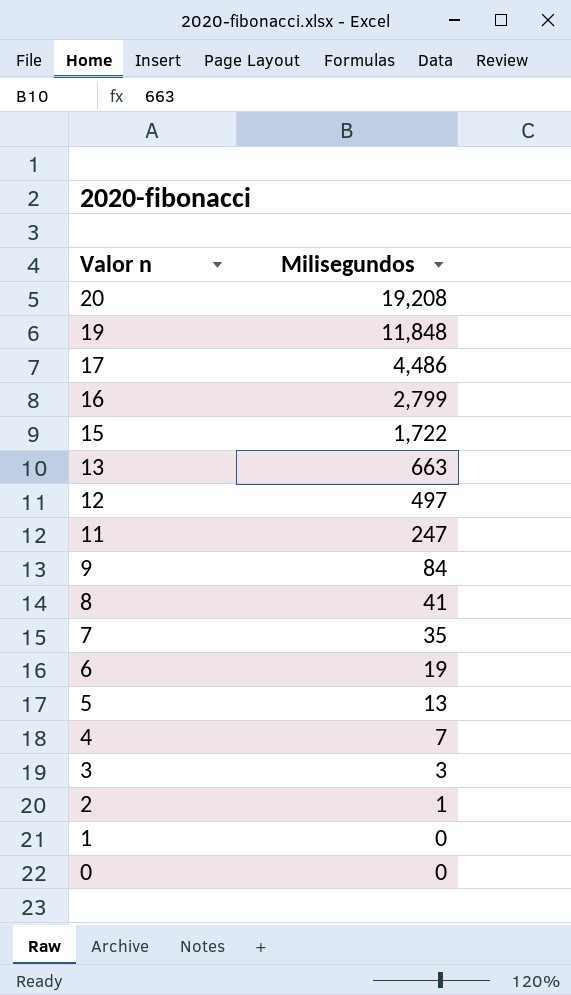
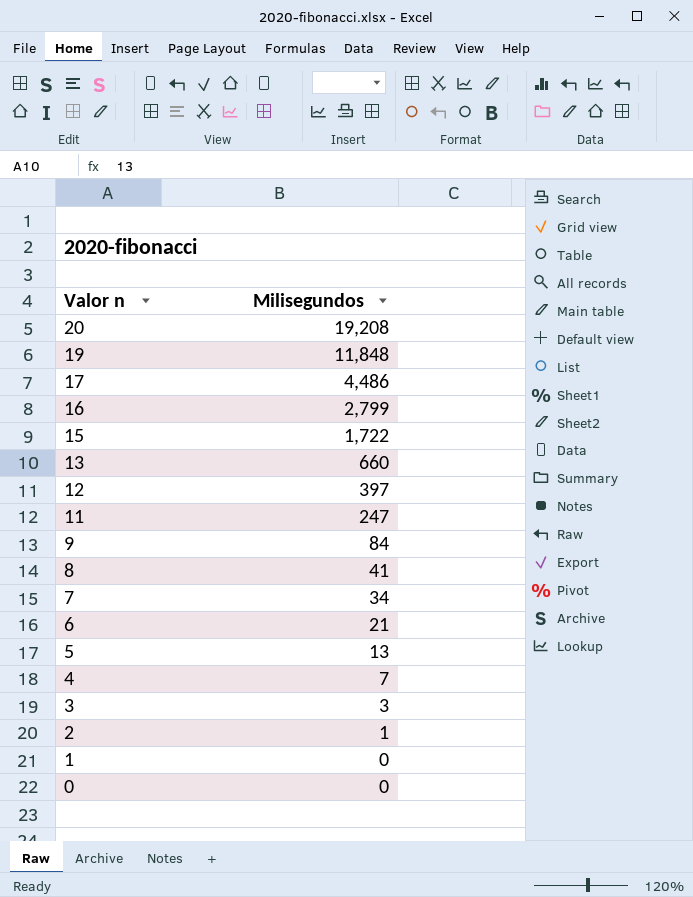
13 | Milisegundos: 663 -> 660
12 | Milisegundos: 497 -> 397
7 | Milisegundos: 35 -> 34
6 | Milisegundos: 19 -> 21

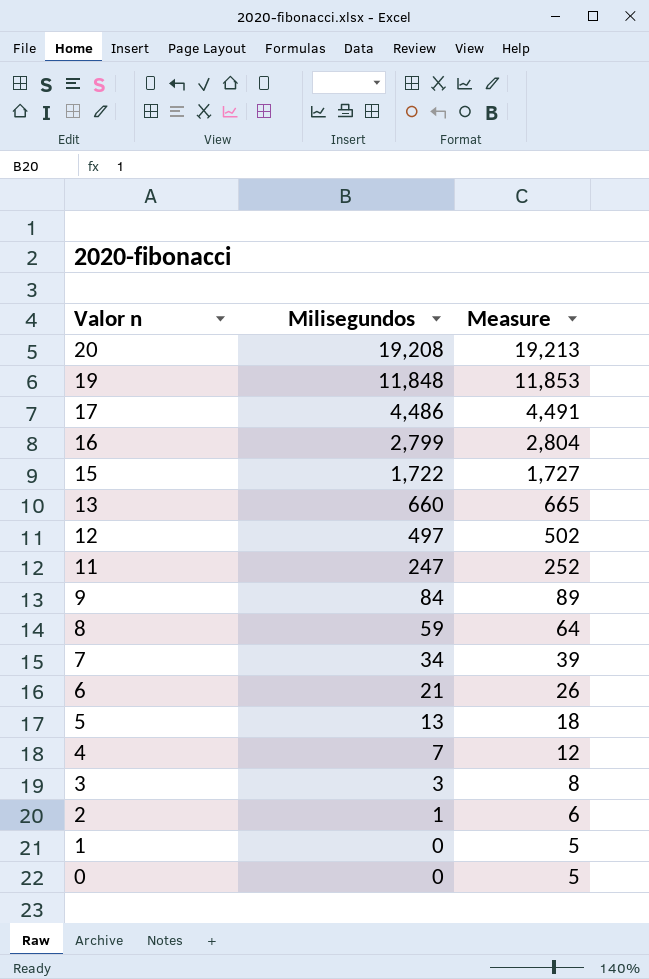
column Measure | formula: none -> [Milisegundos] + 5
12 | Milisegundos: 397 -> 497
8 | Milisegundos: 41 -> 59

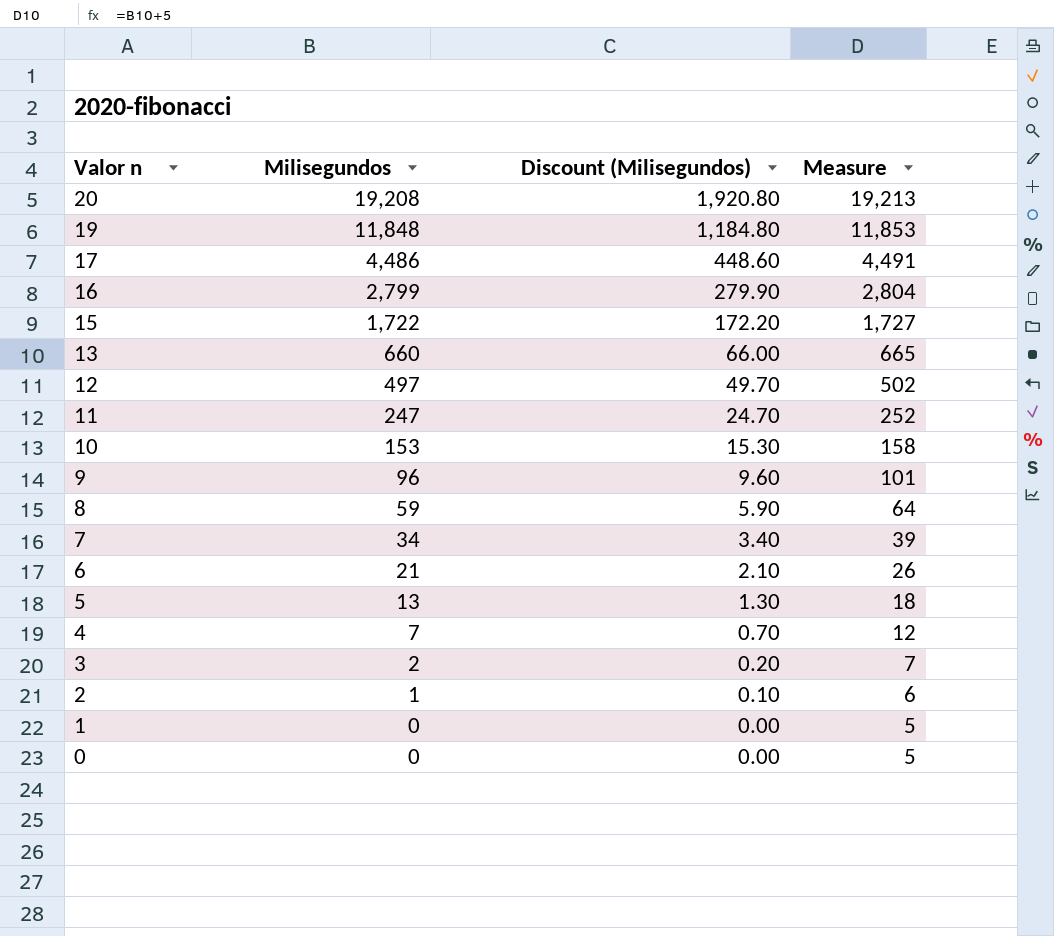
column Discount (Milisegundos) | formula: none -> [Milisegundos] * 0.1
row 10: none -> 153 | 15.30 | 158
9 | Milisegundos: 84 -> 96
9 | Measure: 89 -> 101
3 | Milisegundos: 3 -> 2
3 | Measure: 8 -> 7

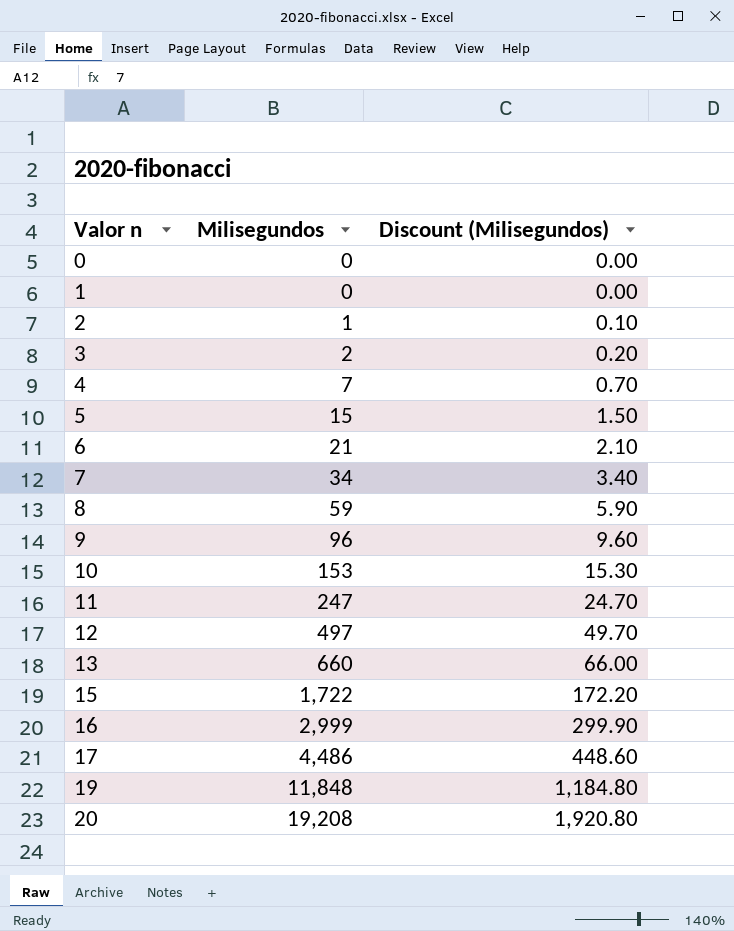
row order: Valor n descending -> Valor n ascending
column Measure | formula: [Milisegundos] + 5 -> none
5 | Milisegundos: 13 -> 15
5 | Discount (Milisegundos): 1.30 -> 1.50
16 | Milisegundos: 2,799 -> 2,999
16 | Discount (Milisegundos): 279.90 -> 299.90

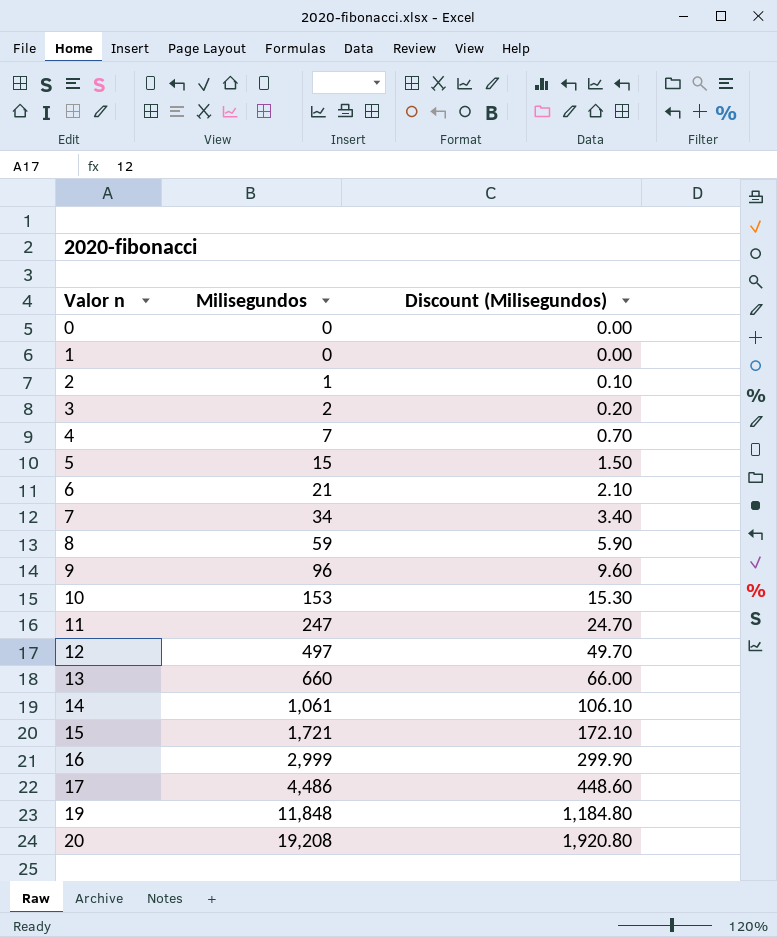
row 14: none -> 1,061 | 106.10
15 | Milisegundos: 1,722 -> 1,721
15 | Discount (Milisegundos): 172.20 -> 172.10

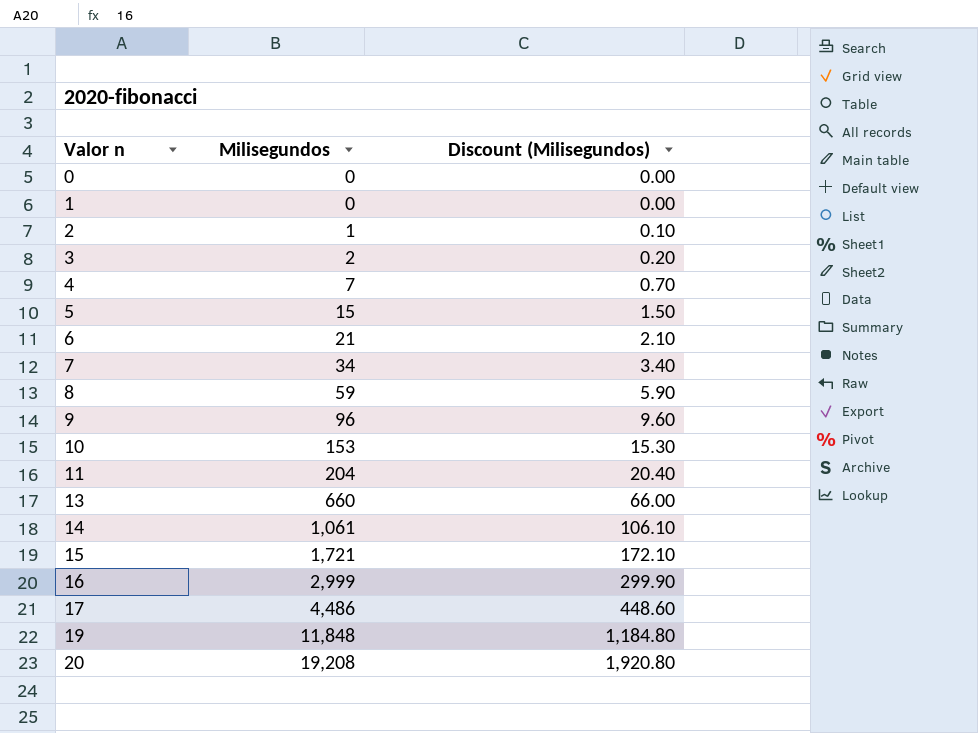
row 12: 497 | 49.70 -> none
11 | Milisegundos: 247 -> 204
11 | Discount (Milisegundos): 24.70 -> 20.40

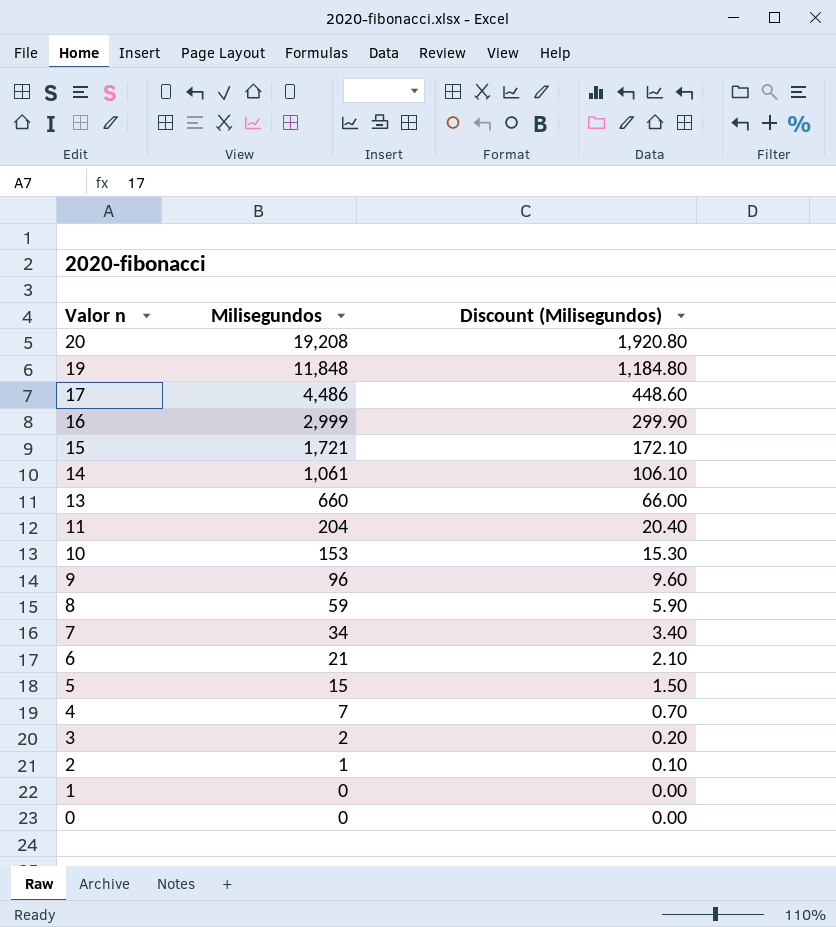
row order: Valor n ascending -> Valor n descending

